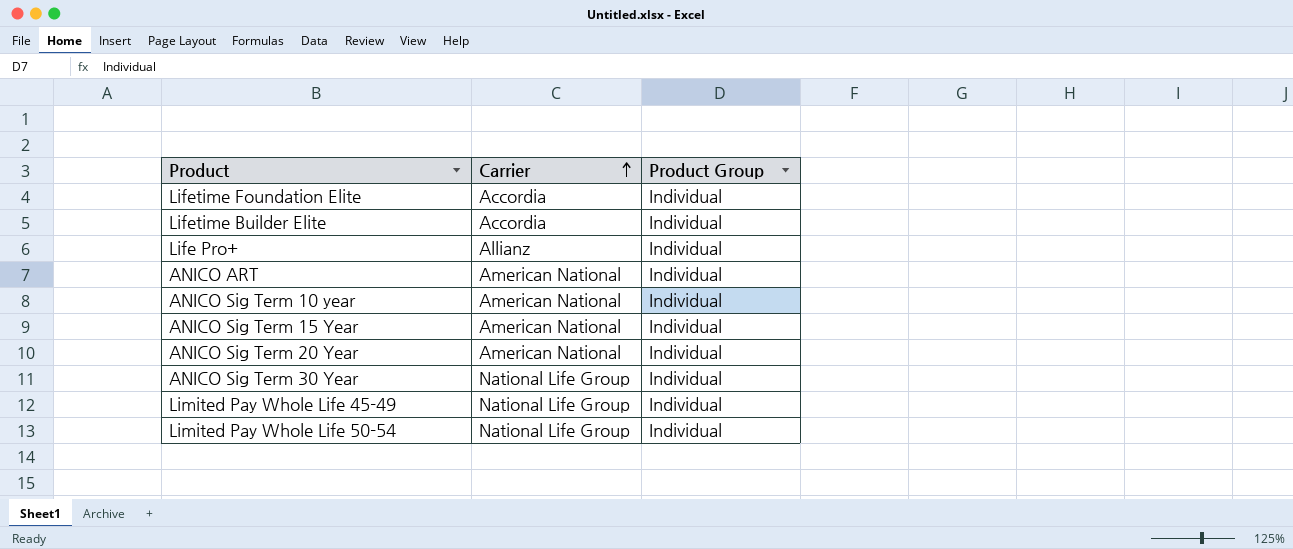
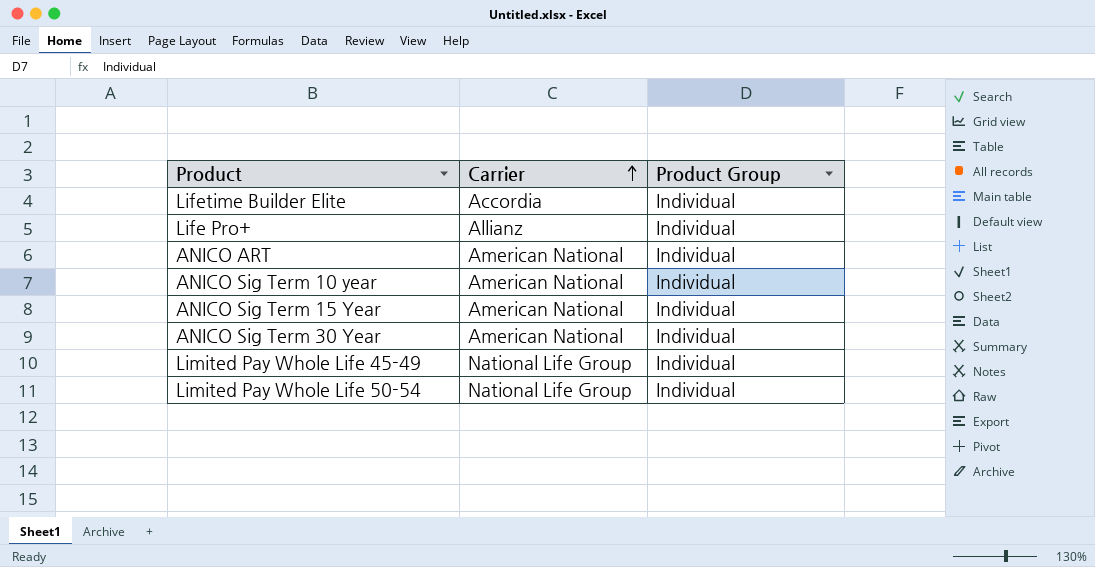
row Lifetime Foundation Elite: Accordia | Individual -> none
row ANICO Sig Term 20 Year: American National | Individual -> none
ANICO Sig Term 30 Year | Carrier: National Life Group -> American National

